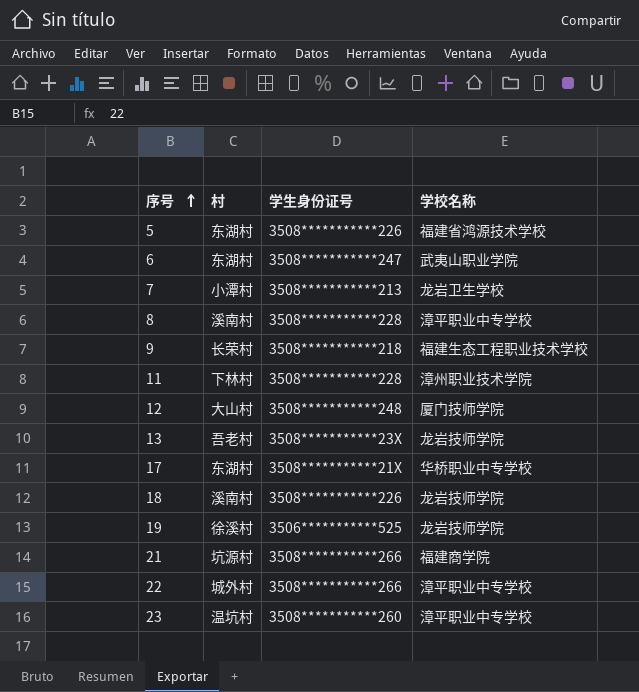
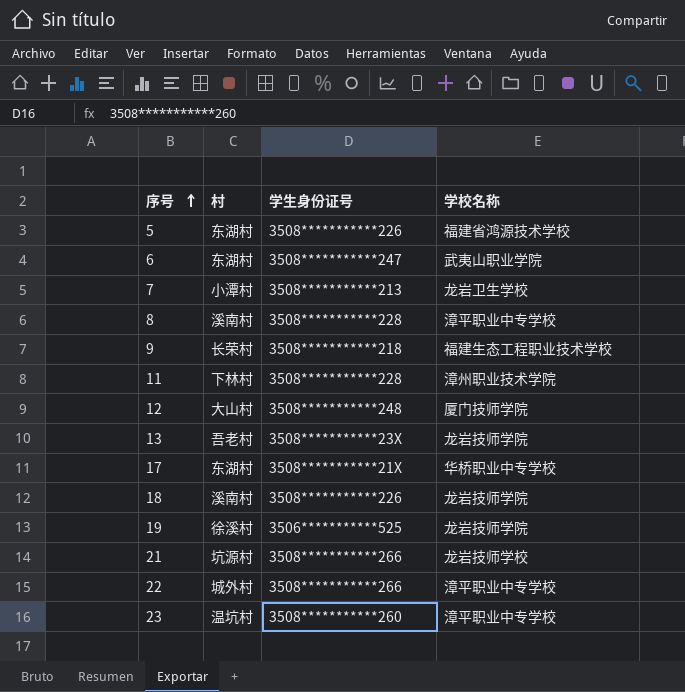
21 | 学校名称: 福建商学院 -> 龙岩技师学校

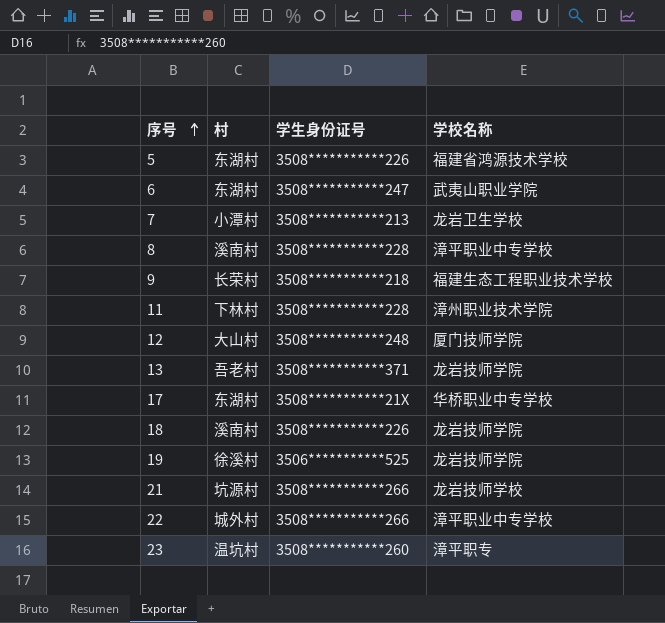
13 | 学生身份证号: 3508***********23X -> 3508***********371
23 | 学校名称: 漳平职业中专学校 -> 漳平职专

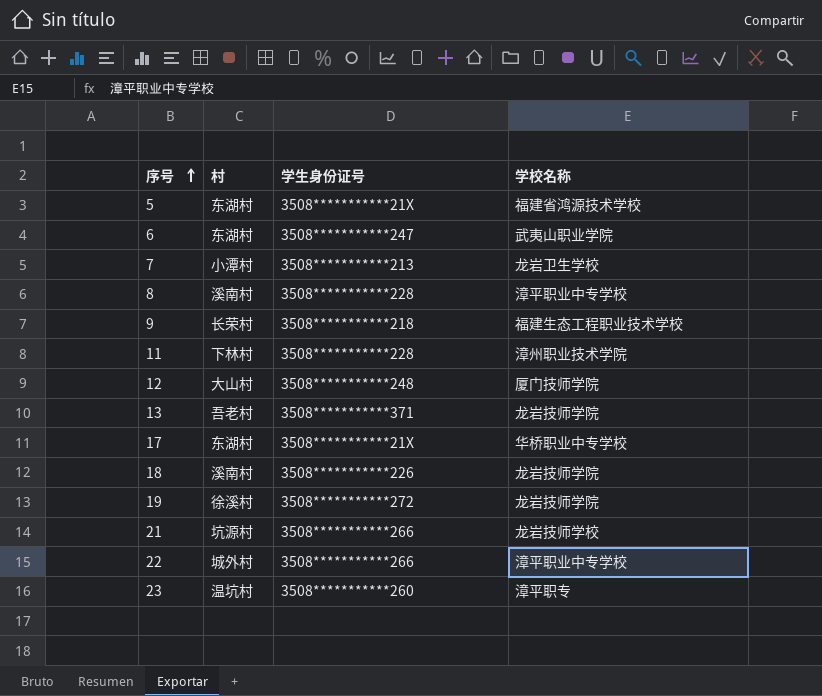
5 | 学生身份证号: 3508***********226 -> 3508***********21X
19 | 学生身份证号: 3506***********525 -> 3508***********272

